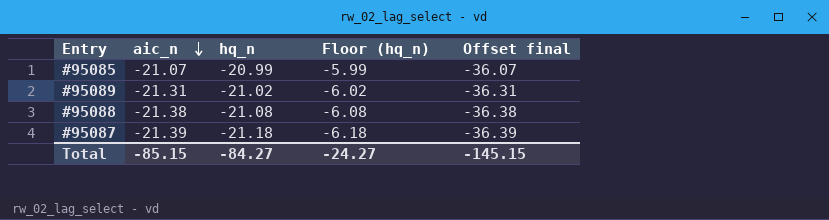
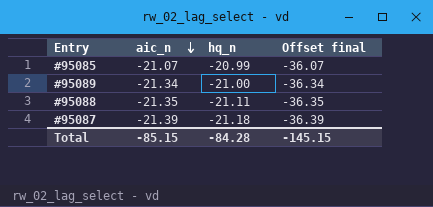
column Floor (hq_n) | formula: [hq_n] + 15 -> none
#95089 | aic_n: -21.31 -> -21.34
#95089 | hq_n: -21.02 -> -21.00
#95089 | Offset final: -36.31 -> -36.34
#95088 | aic_n: -21.38 -> -21.35
#95088 | hq_n: -21.08 -> -21.11
#95088 | Offset final: -36.38 -> -36.35
Total | hq_n: -84.27 -> -84.28

